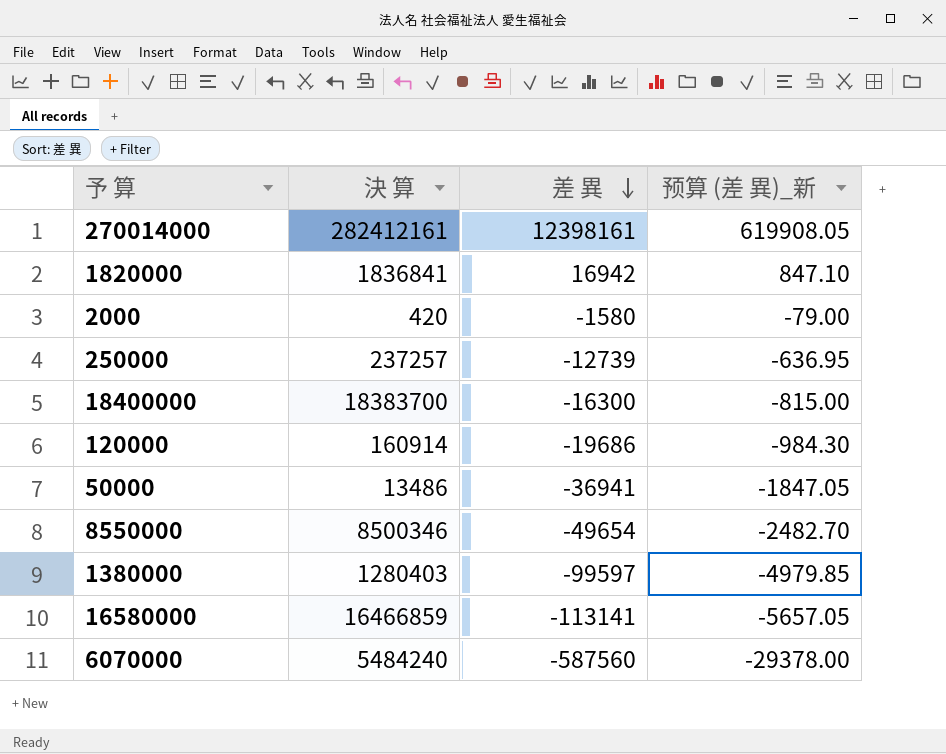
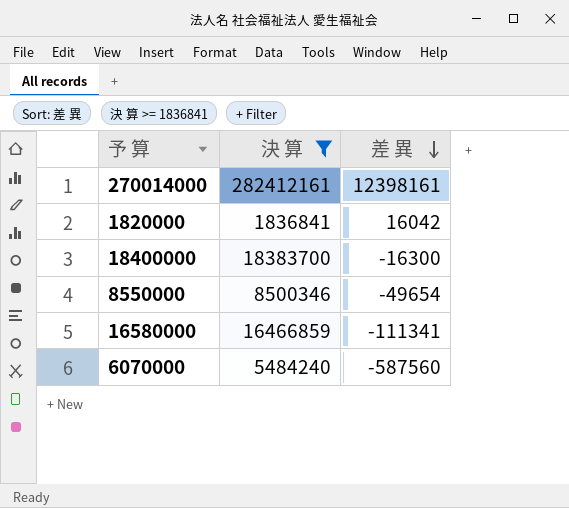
filter: none -> 決 算 >= 1836841
column 预算 (差 異)_新 | formula: [差 異] * 0.05 -> none
1820000 | 差 異: 16942 -> 16042
16580000 | 差 異: -113141 -> -111341

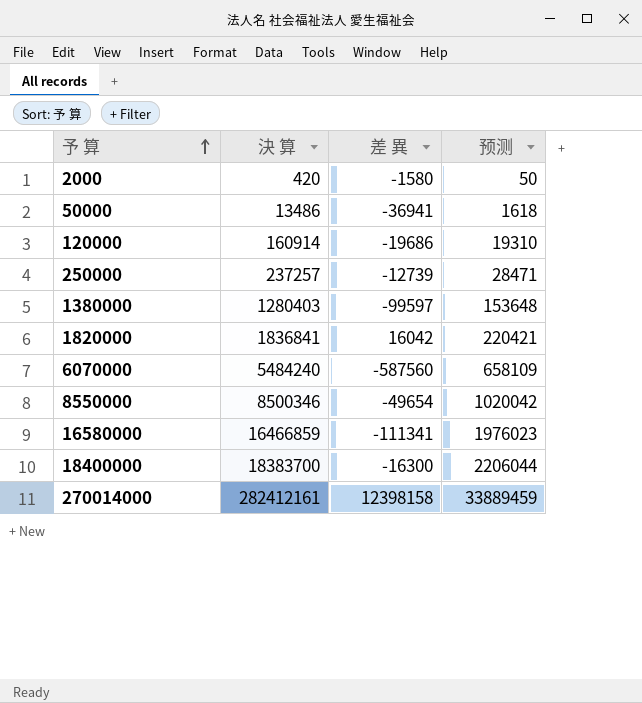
filter: 決 算 >= 1836841 -> none
row order: 差 異 descending -> 予 算 ascending
column 预测 | formula: none -> [決 算] * 0.12
270014000 | 差 異: 12398161 -> 12398158

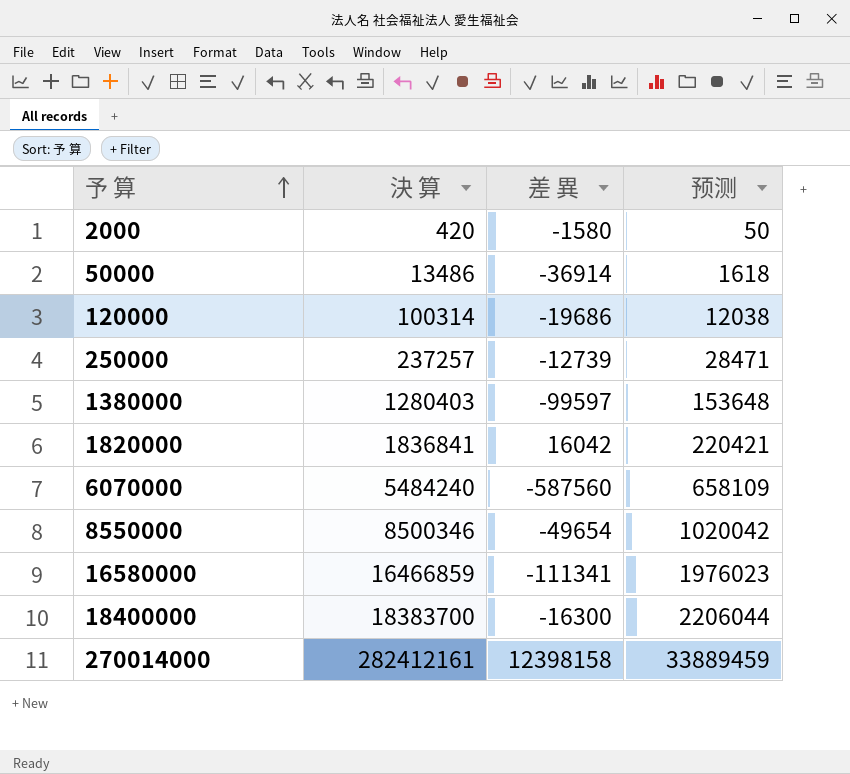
50000 | 差 異: -36941 -> -36914
120000 | 決 算: 160914 -> 100314
120000 | 预测: 19310 -> 12038

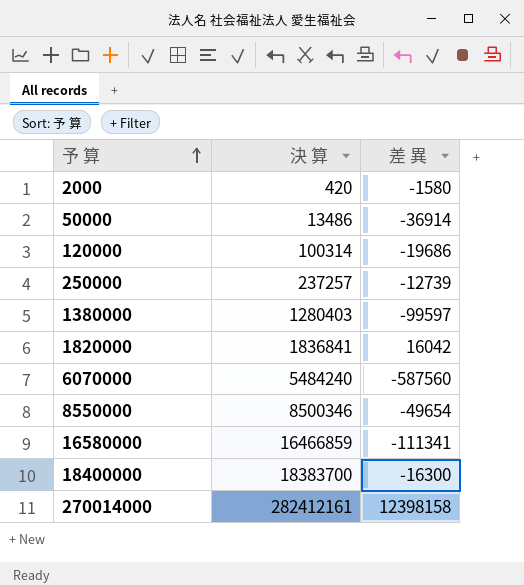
column 预测 | formula: [決 算] * 0.12 -> none

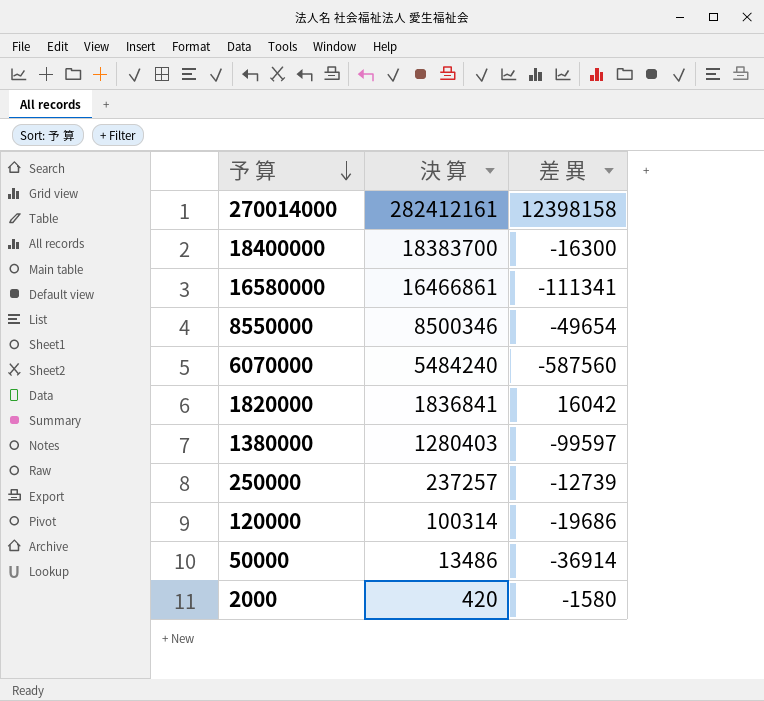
row order: 予 算 ascending -> 予 算 descending
16580000 | 決 算: 16466859 -> 16466861

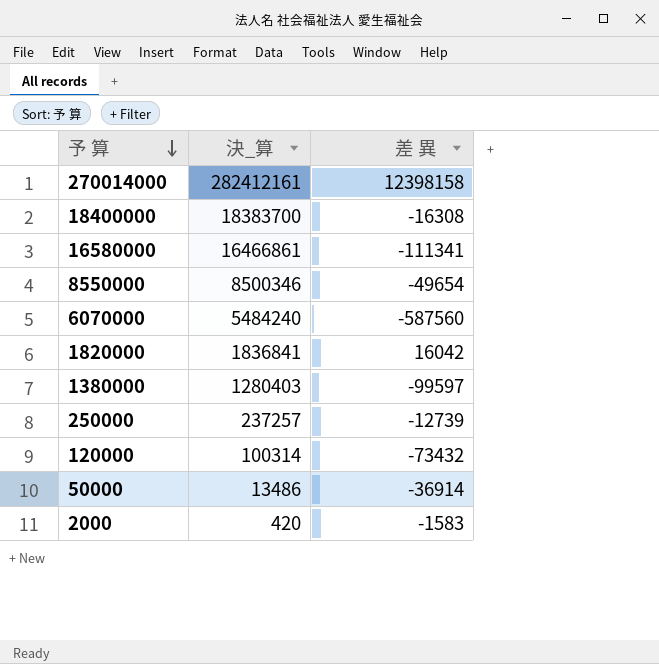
column name: 決 算 -> 決_算
18400000 | 差 異: -16300 -> -16308
120000 | 差 異: -19686 -> -73432
2000 | 差 異: -1580 -> -1583

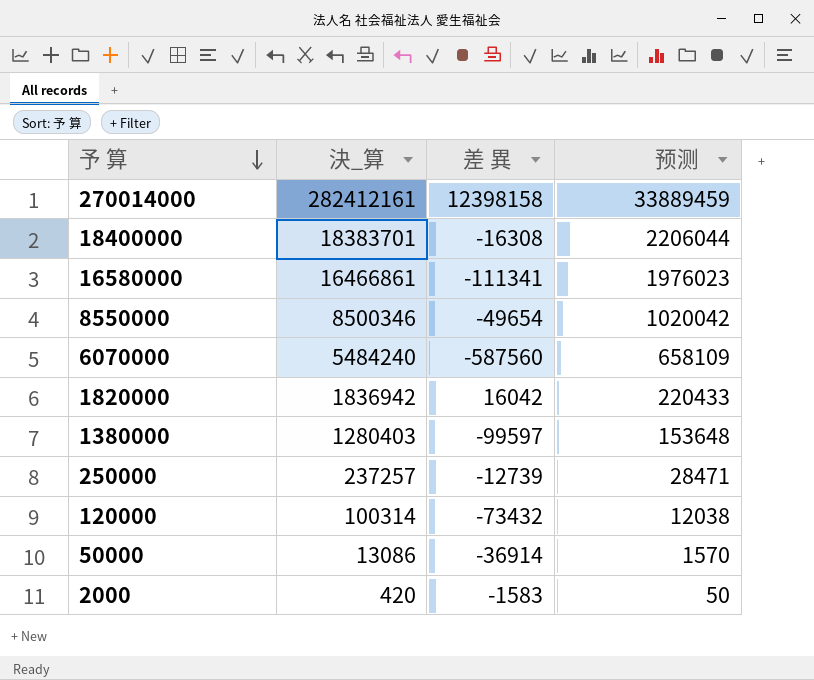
column 预测 | formula: none -> [決_算] * 0.12
18400000 | 決_算: 18383700 -> 18383701
1820000 | 決_算: 1836841 -> 1836942
50000 | 決_算: 13486 -> 13086

